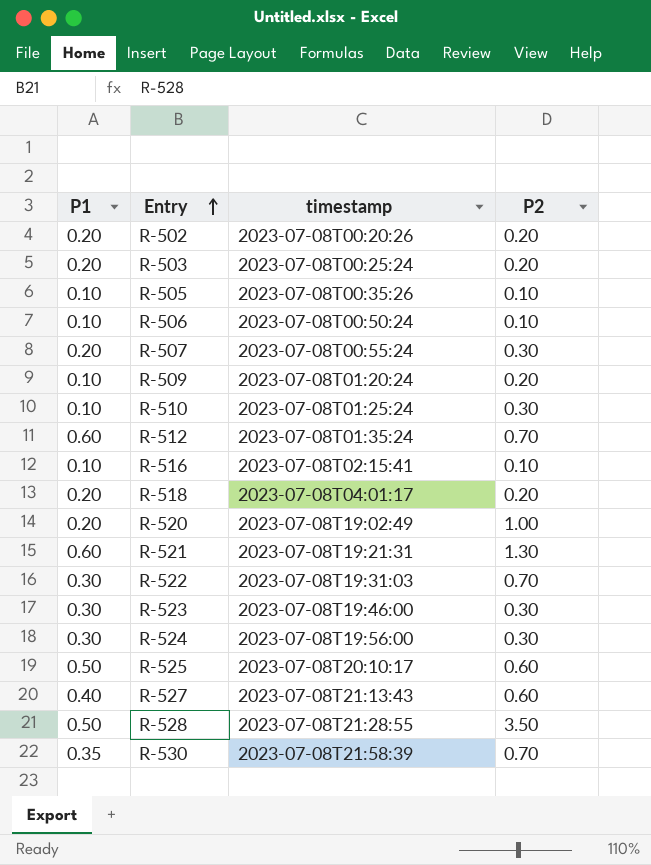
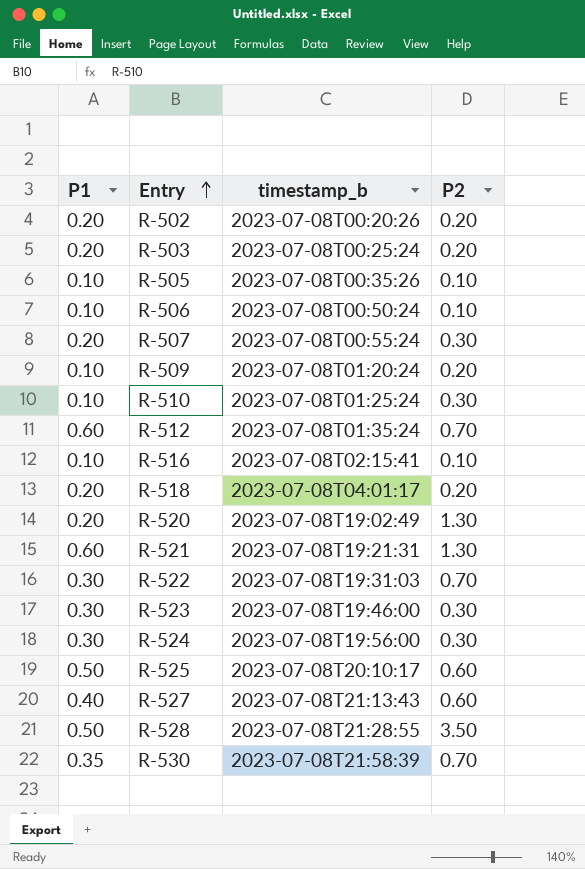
column name: timestamp -> timestamp_b
R-520 | P2: 1.00 -> 1.30

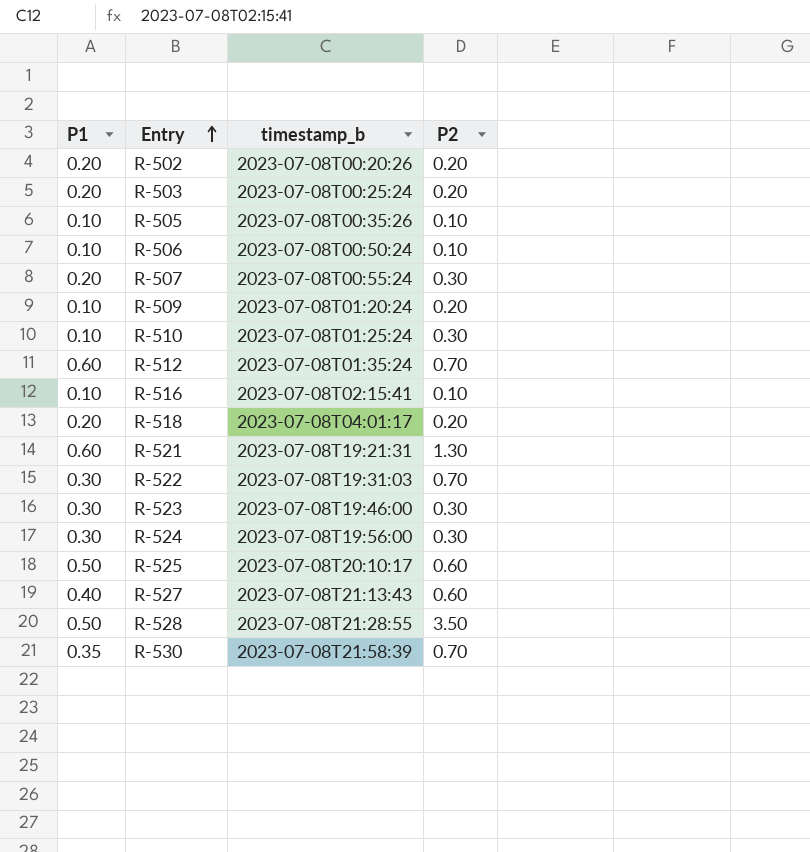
row R-520: 0.20 | 2023-07-08T19:02:49 | 1.30 -> none

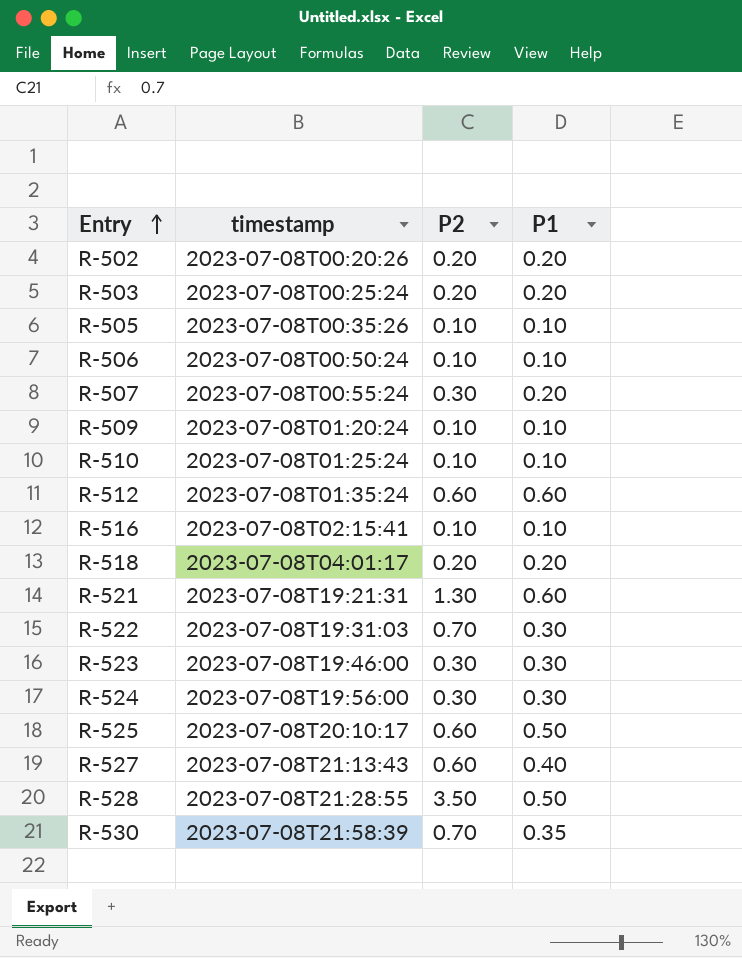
column name: timestamp_b -> timestamp
column P1 | position: 1 -> 4
R-509 | P2: 0.20 -> 0.10
R-510 | P2: 0.30 -> 0.10
R-512 | P2: 0.70 -> 0.60

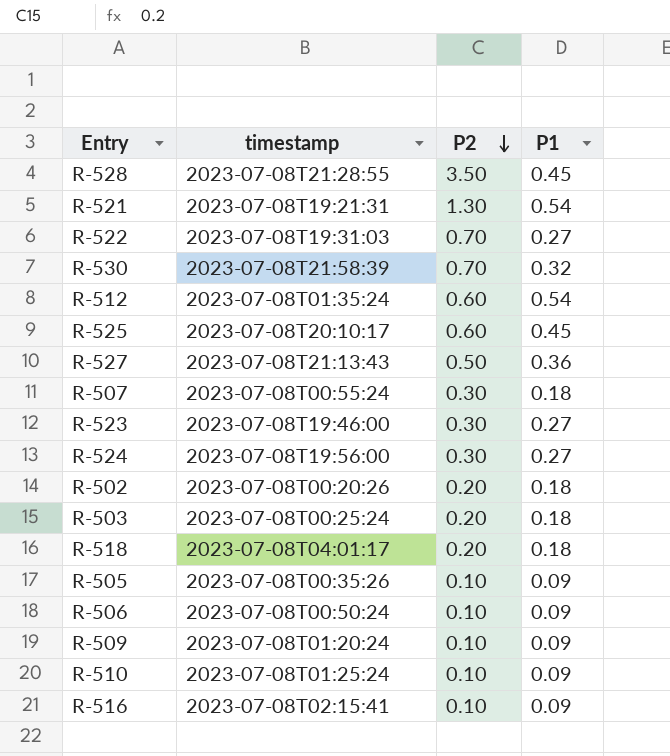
row order: Entry ascending -> P2 descending
R-528 | P1: 0.50 -> 0.45
R-521 | P1: 0.60 -> 0.54
R-522 | P1: 0.30 -> 0.27
R-530 | P1: 0.35 -> 0.32
R-512 | P1: 0.60 -> 0.54
R-525 | P1: 0.50 -> 0.45
R-527 | P2: 0.60 -> 0.50
R-527 | P1: 0.40 -> 0.36
R-507 | P1: 0.20 -> 0.18
R-523 | P1: 0.30 -> 0.27
R-524 | P1: 0.30 -> 0.27
R-502 | P1: 0.20 -> 0.18
R-503 | P1: 0.20 -> 0.18
R-518 | P1: 0.20 -> 0.18
R-505 | P1: 0.10 -> 0.09
R-506 | P1: 0.10 -> 0.09
R-509 | P1: 0.10 -> 0.09
R-510 | P1: 0.10 -> 0.09
R-516 | P1: 0.10 -> 0.09

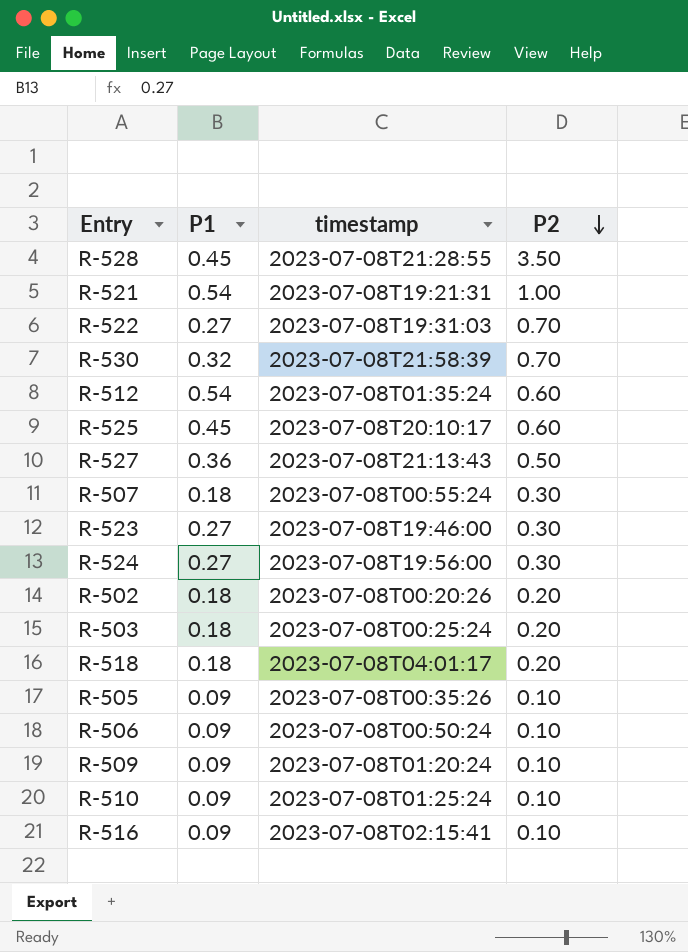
column P1 | position: 4 -> 2
R-521 | P2: 1.30 -> 1.00

